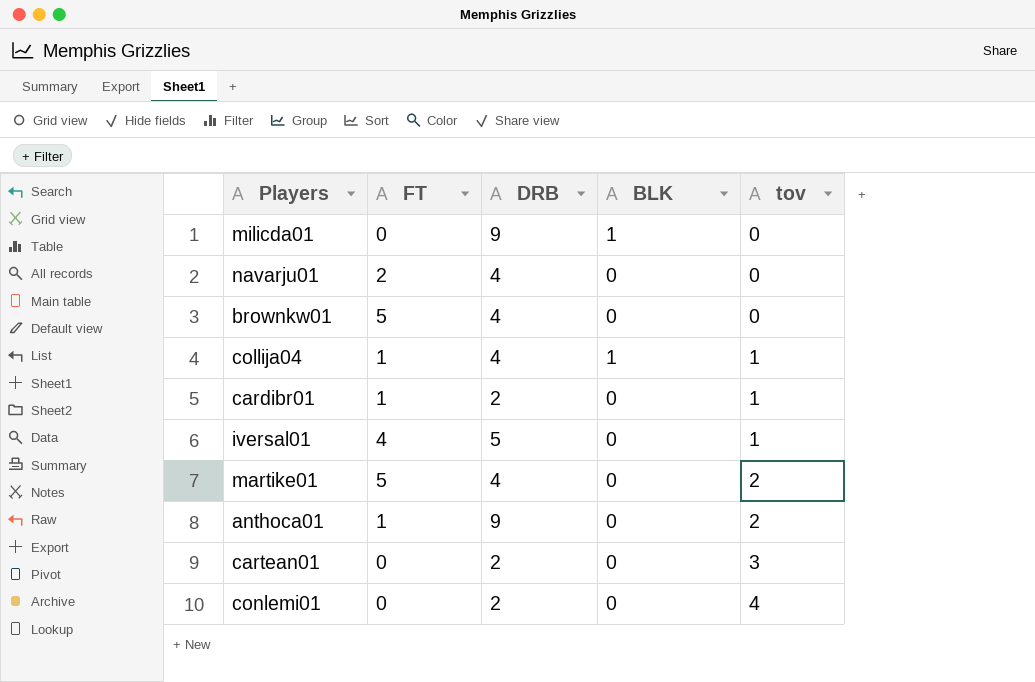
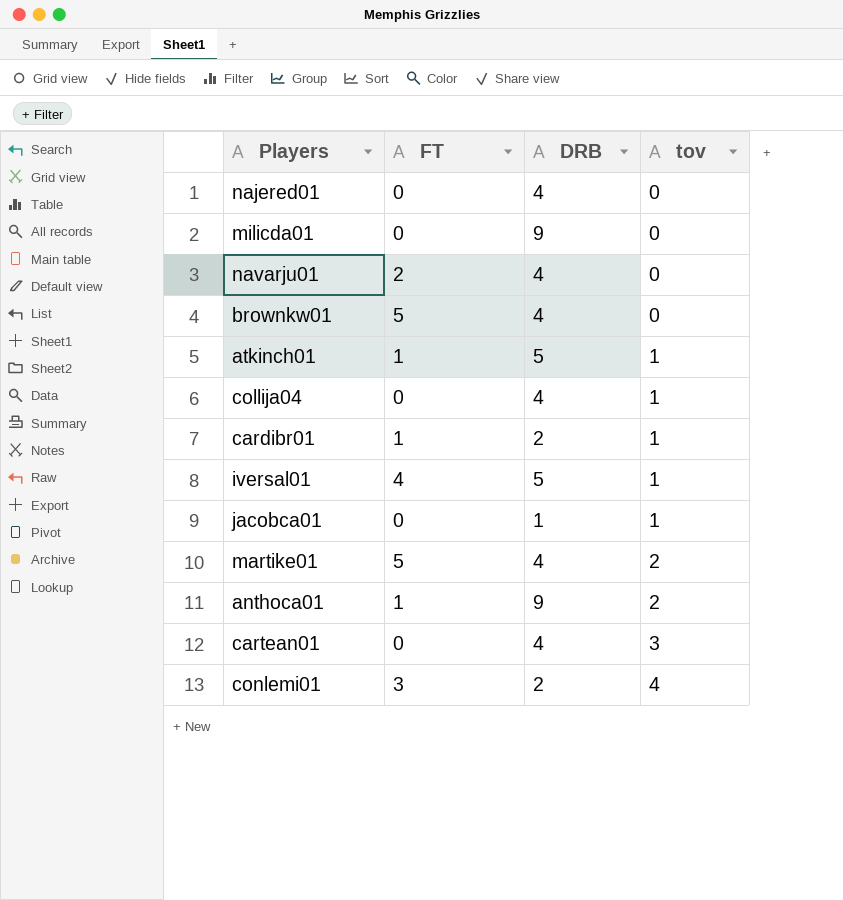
column BLK | position: 4 -> none
row najered01: none -> 0 | 4 | 0
row atkinch01: none -> 1 | 5 | 1
collija04 | FT: 1 -> 0
row jacobca01: none -> 0 | 1 | 1
cartean01 | DRB: 2 -> 4
conlemi01 | FT: 0 -> 3

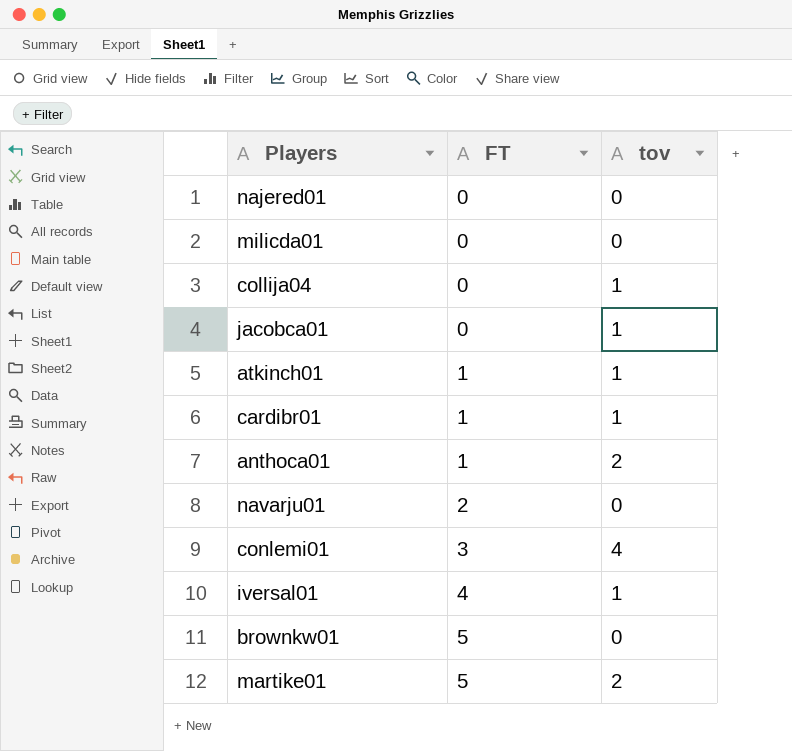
row order: tov ascending -> FT ascending
column DRB | position: 3 -> none
row cartean01: 0 | 4 | 3 -> none

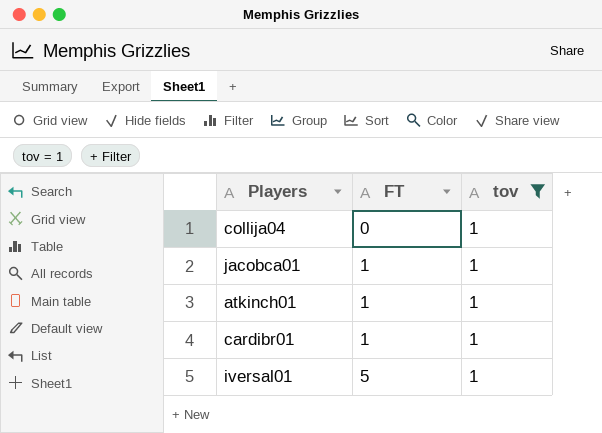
filter: none -> tov = 1
jacobca01 | FT: 0 -> 1
iversal01 | FT: 4 -> 5

